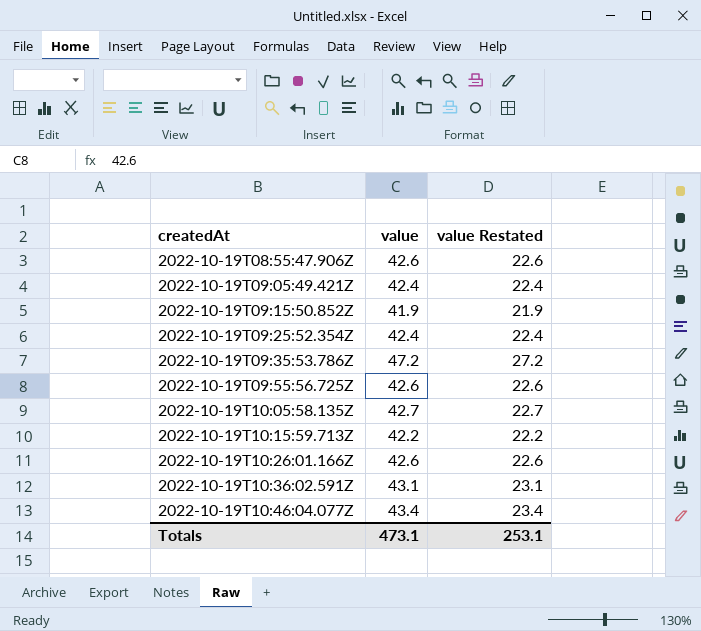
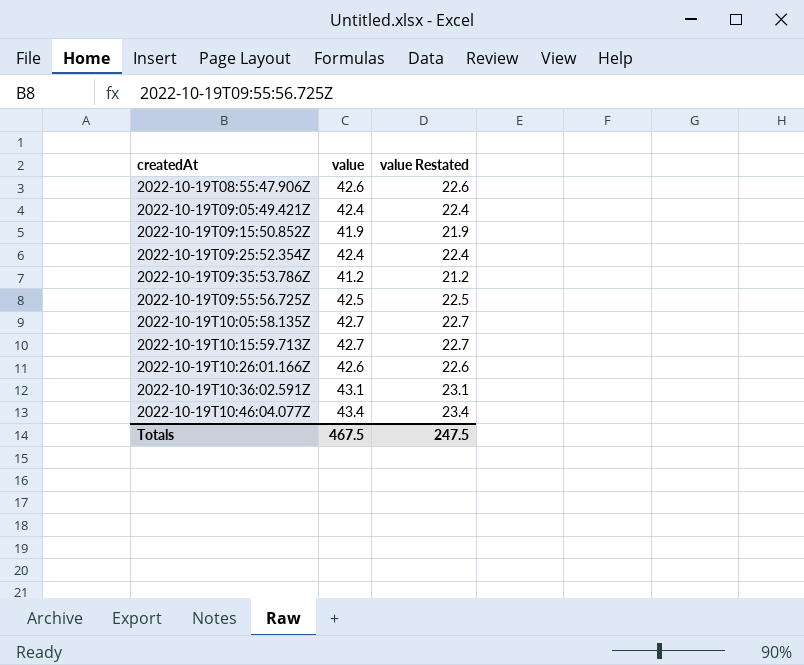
2022-10-19T09:35:53.786Z | value: 47.2 -> 41.2
2022-10-19T09:35:53.786Z | value Restated: 27.2 -> 21.2
2022-10-19T09:55:56.725Z | value: 42.6 -> 42.5
2022-10-19T09:55:56.725Z | value Restated: 22.6 -> 22.5
2022-10-19T10:15:59.713Z | value: 42.2 -> 42.7
2022-10-19T10:15:59.713Z | value Restated: 22.2 -> 22.7
Totals | value: 473.1 -> 467.5
Totals | value Restated: 253.1 -> 247.5

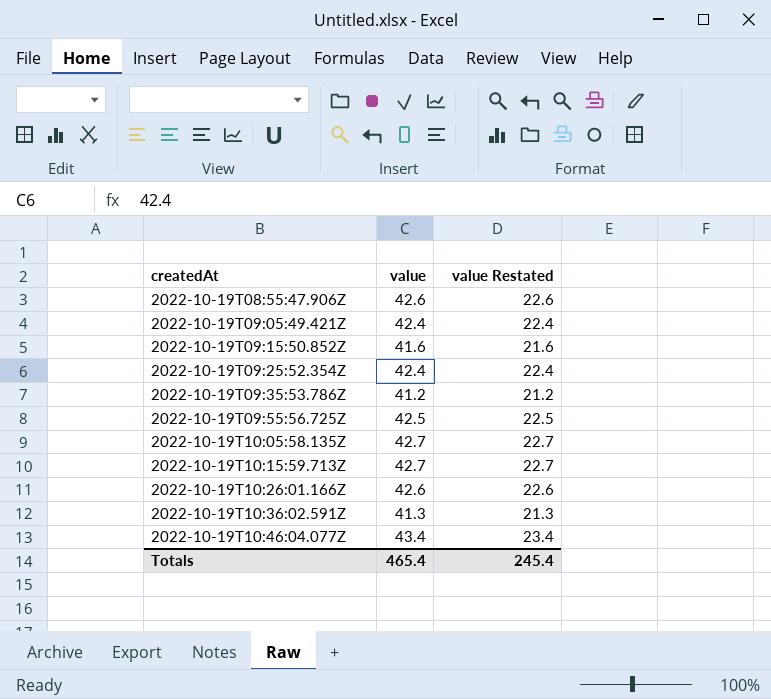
2022-10-19T09:15:50.852Z | value: 41.9 -> 41.6
2022-10-19T09:15:50.852Z | value Restated: 21.9 -> 21.6
2022-10-19T10:36:02.591Z | value: 43.1 -> 41.3
2022-10-19T10:36:02.591Z | value Restated: 23.1 -> 21.3
Totals | value: 467.5 -> 465.4
Totals | value Restated: 247.5 -> 245.4

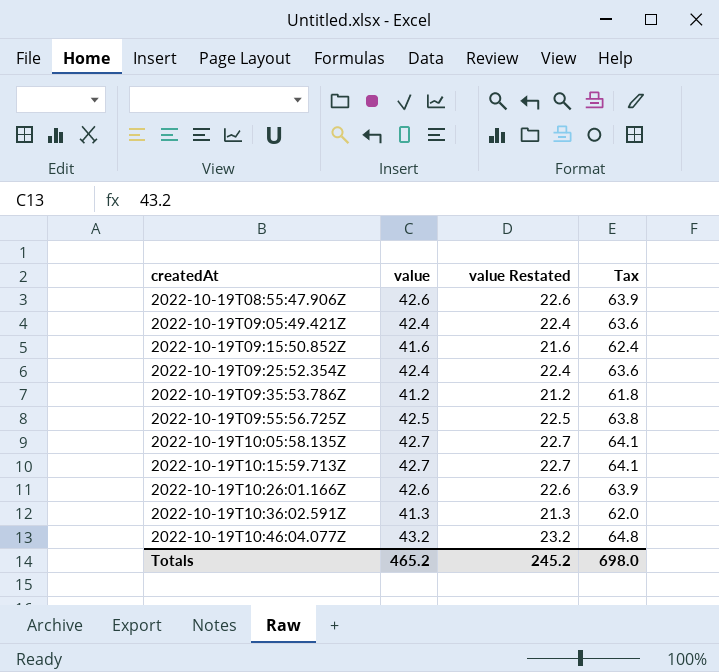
column Tax | formula: none -> [value] * 1.5
2022-10-19T10:46:04.077Z | value: 43.4 -> 43.2
2022-10-19T10:46:04.077Z | value Restated: 23.4 -> 23.2
Totals | value: 465.4 -> 465.2
Totals | value Restated: 245.4 -> 245.2

